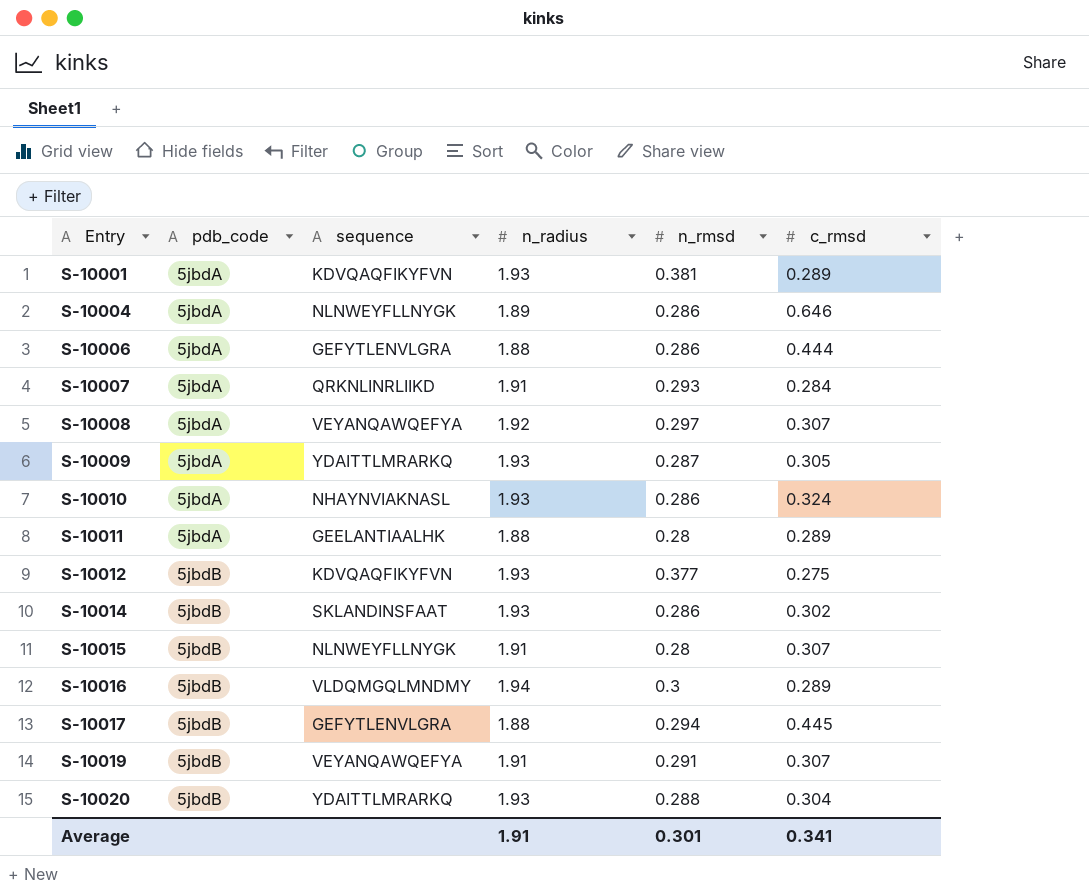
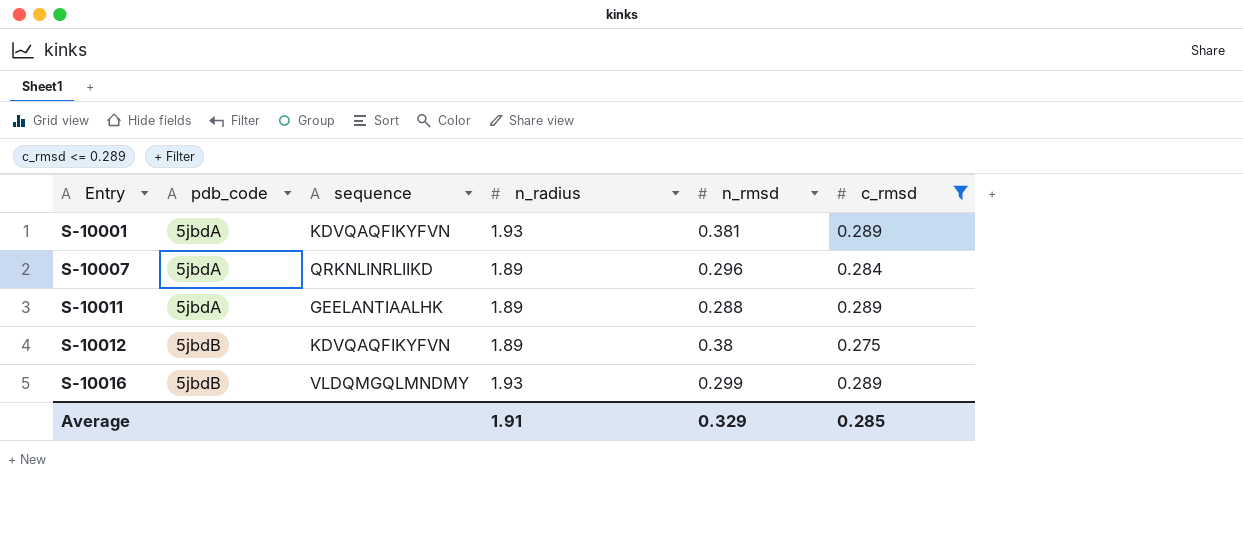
filter: none -> c_rmsd <= 0.289
S-10007 | n_radius: 1.91 -> 1.89
S-10007 | n_rmsd: 0.293 -> 0.296
S-10011 | n_radius: 1.88 -> 1.89
S-10011 | n_rmsd: 0.28 -> 0.288
S-10012 | n_radius: 1.93 -> 1.89
S-10012 | n_rmsd: 0.377 -> 0.38
S-10016 | n_radius: 1.94 -> 1.93
S-10016 | n_rmsd: 0.3 -> 0.299
Average | n_rmsd: 0.301 -> 0.329
Average | c_rmsd: 0.341 -> 0.285

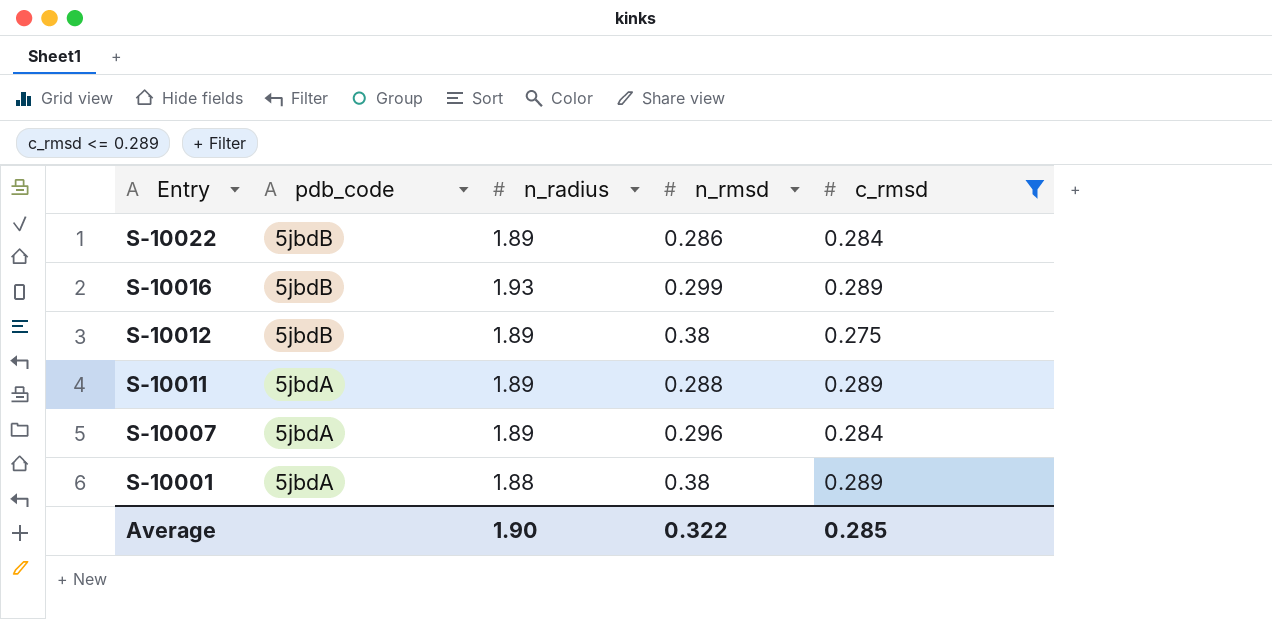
row order: Entry ascending -> Entry descending
column sequence | position: 3 -> none
row S-10022: none -> 5jbdB | 1.89 | 0.286 | 0.284
S-10001 | n_radius: 1.93 -> 1.88
S-10001 | n_rmsd: 0.381 -> 0.38
Average | n_radius: 1.91 -> 1.90
Average | n_rmsd: 0.329 -> 0.322

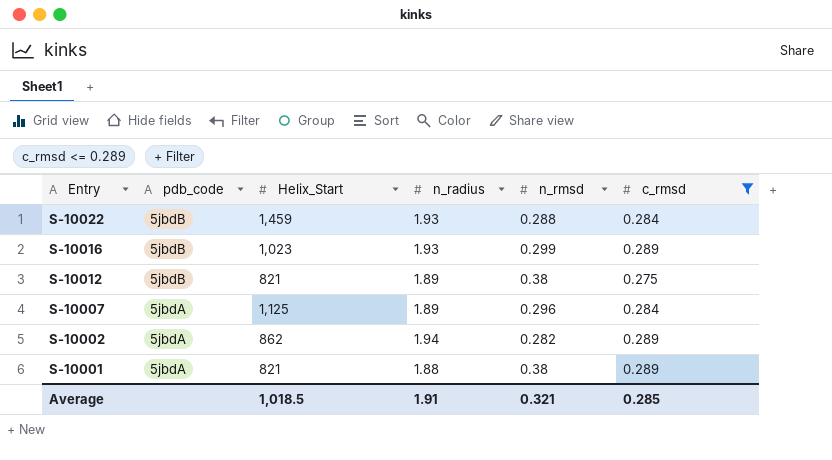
column Helix_Start | position: none -> 3
row S-10011: 5jbdA | 1.89 | 0.288 | 0.289 -> none
S-10022 | n_radius: 1.89 -> 1.93
S-10022 | n_rmsd: 0.286 -> 0.288
row S-10002: none -> 5jbdA | 862 | 1.94 | 0.282 | 0.289
Average | n_radius: 1.90 -> 1.91
Average | n_rmsd: 0.322 -> 0.321

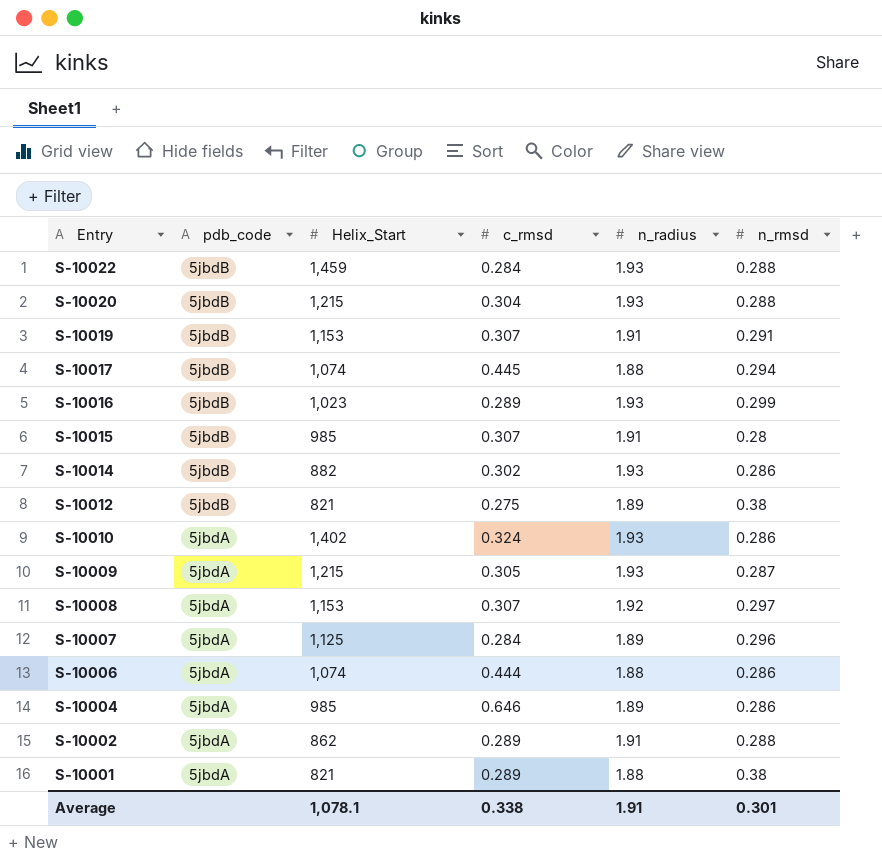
filter: c_rmsd <= 0.289 -> none
column c_rmsd | position: 6 -> 4
S-10002 | n_radius: 1.94 -> 1.91
S-10002 | n_rmsd: 0.282 -> 0.288
Average | Helix_Start: 1,018.5 -> 1,078.1
Average | c_rmsd: 0.285 -> 0.338
Average | n_rmsd: 0.321 -> 0.301

